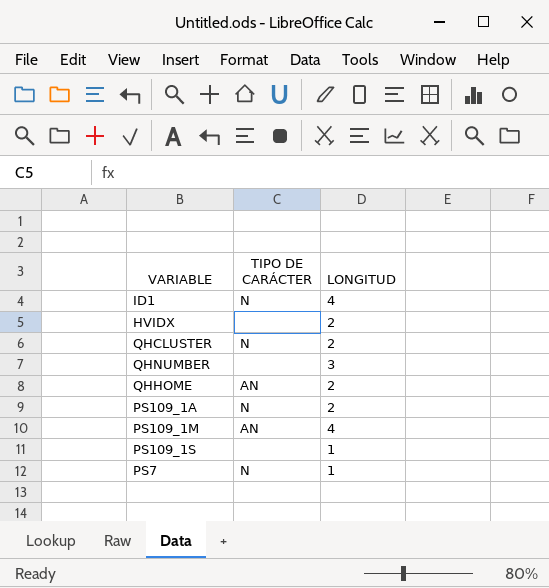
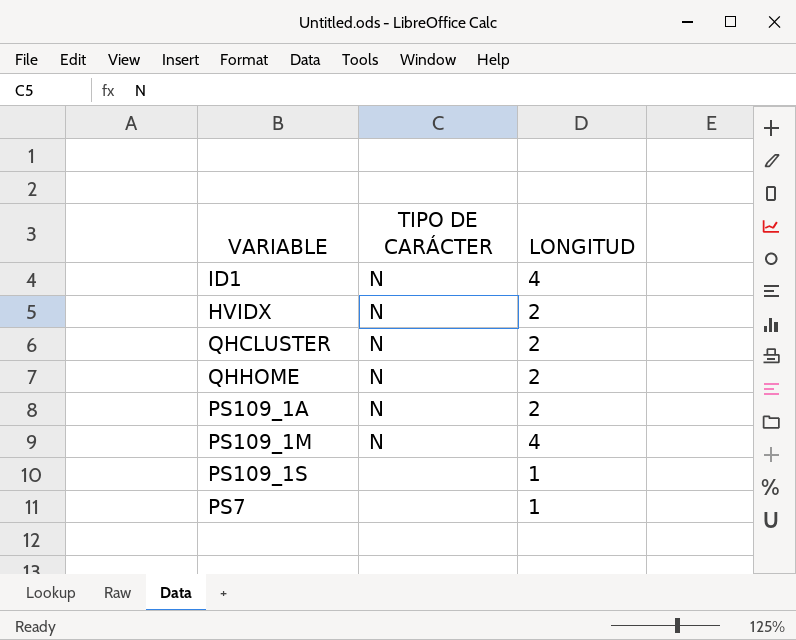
row QHNUMBER: none | 3 -> none
HVIDX | TIPO DE CARÁCTER: none -> N
QHHOME | TIPO DE CARÁCTER: AN -> N
PS109_1M | TIPO DE CARÁCTER: AN -> N
PS7 | TIPO DE CARÁCTER: N -> none

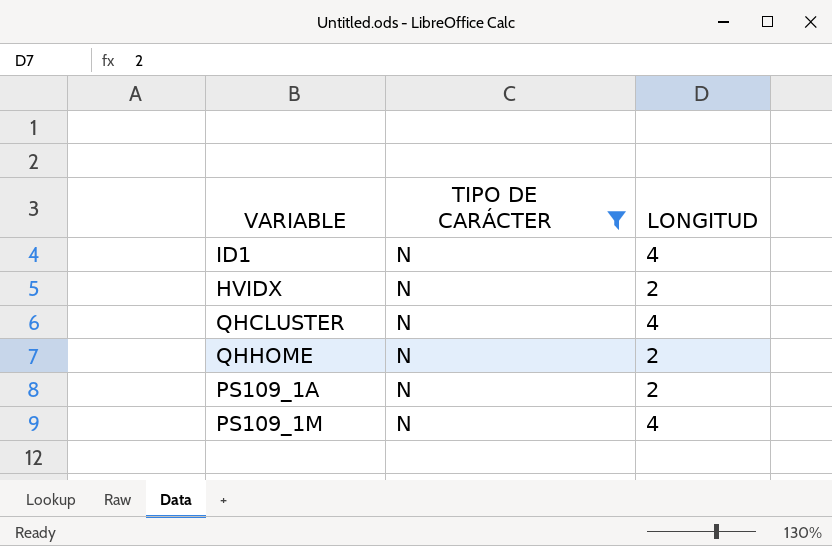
filter: none -> TIPO DE CARÁCTER = N
QHCLUSTER | LONGITUD: 2 -> 4

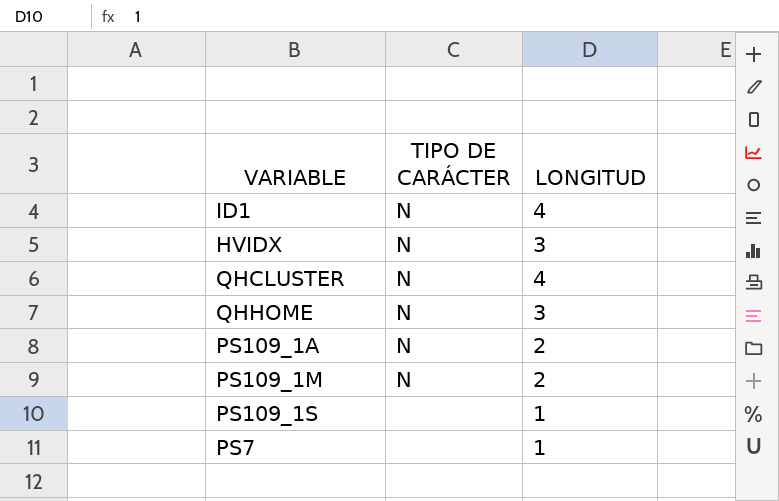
filter: TIPO DE CARÁCTER = N -> none
HVIDX | LONGITUD: 2 -> 3
QHHOME | LONGITUD: 2 -> 3
PS109_1M | LONGITUD: 4 -> 2

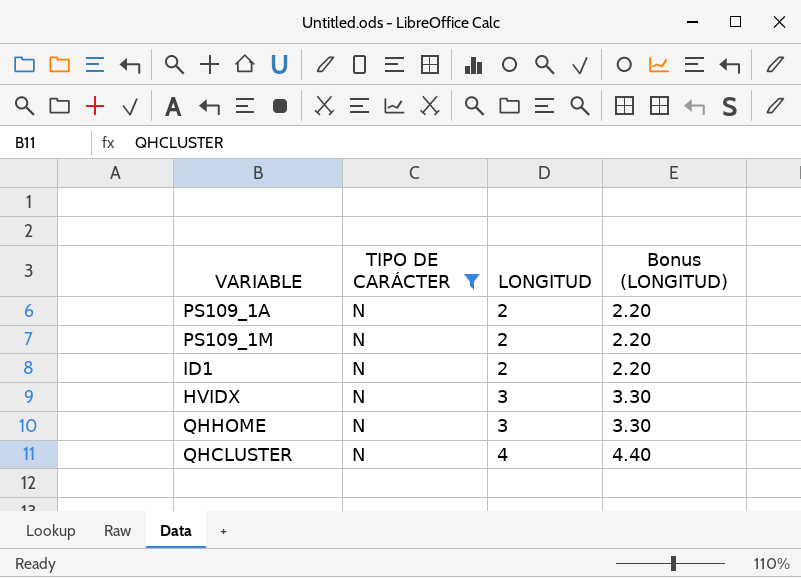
filter: none -> TIPO DE CARÁCTER = N
row order: none -> LONGITUD ascending
column Bonus (LONGITUD) | formula: none -> [LONGITUD] * 1.1
ID1 | LONGITUD: 4 -> 2

